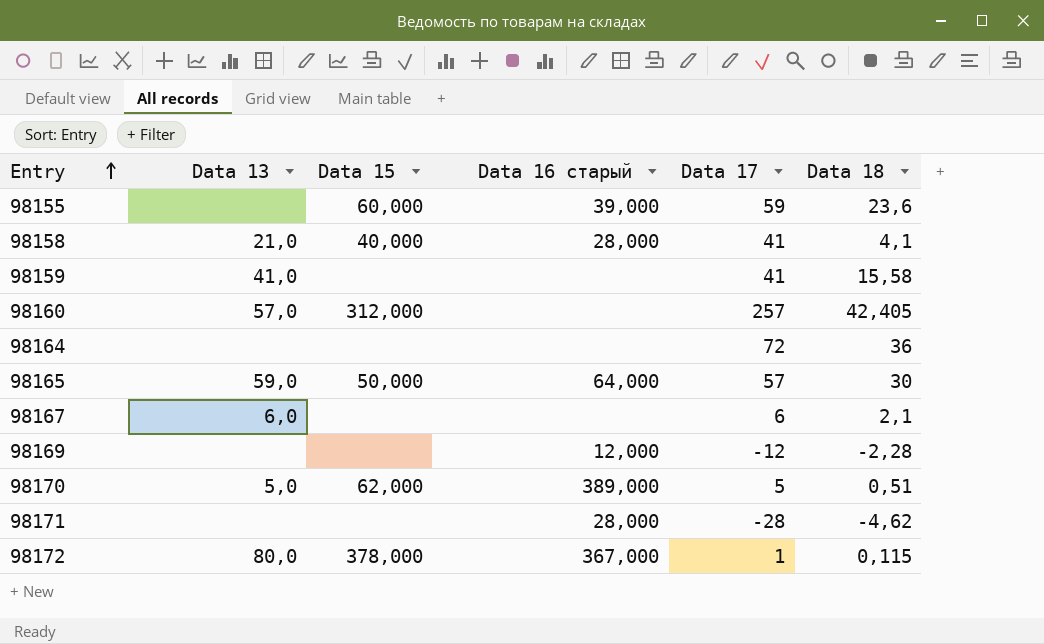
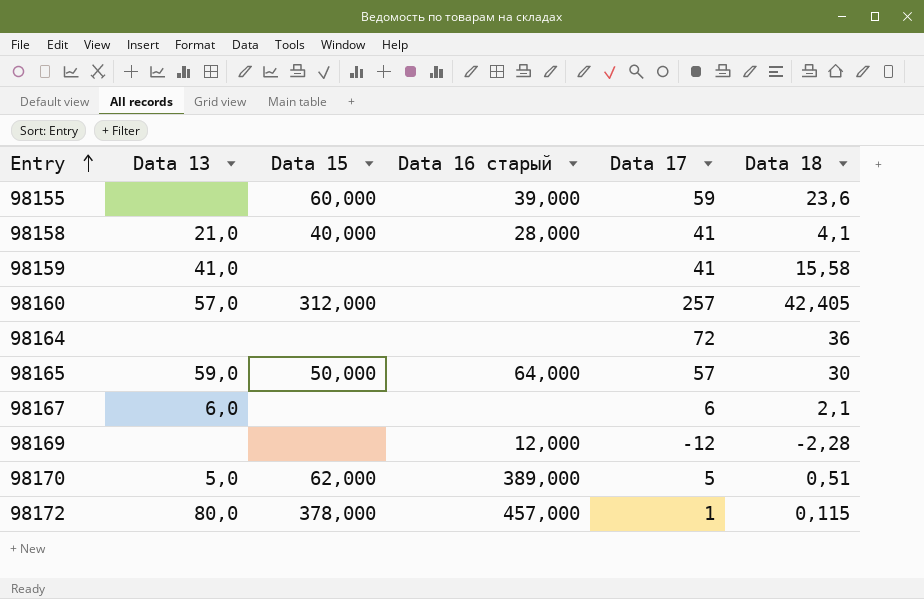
row 98171: none | none | 28,000 | -28 | -4,62 -> none
98172 | Data 16 старый: 367,000 -> 457,000

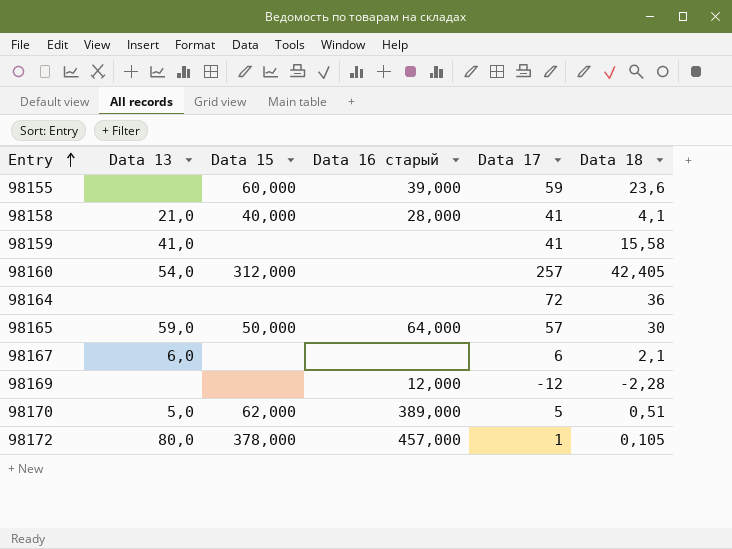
98160 | Data 13: 57,0 -> 54,0
98172 | Data 18: 0,115 -> 0,105

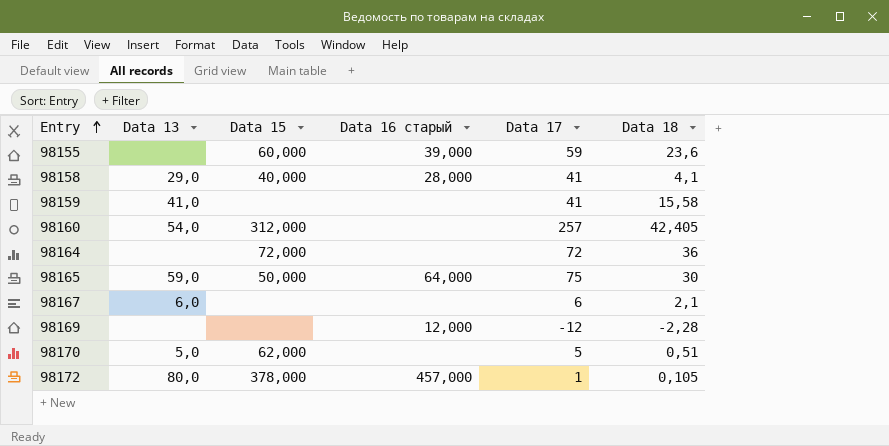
98158 | Data 13: 21,0 -> 29,0
98164 | Data 15: none -> 72,000
98165 | Data 17: 57 -> 75
98170 | Data 16 старый: 389,000 -> none

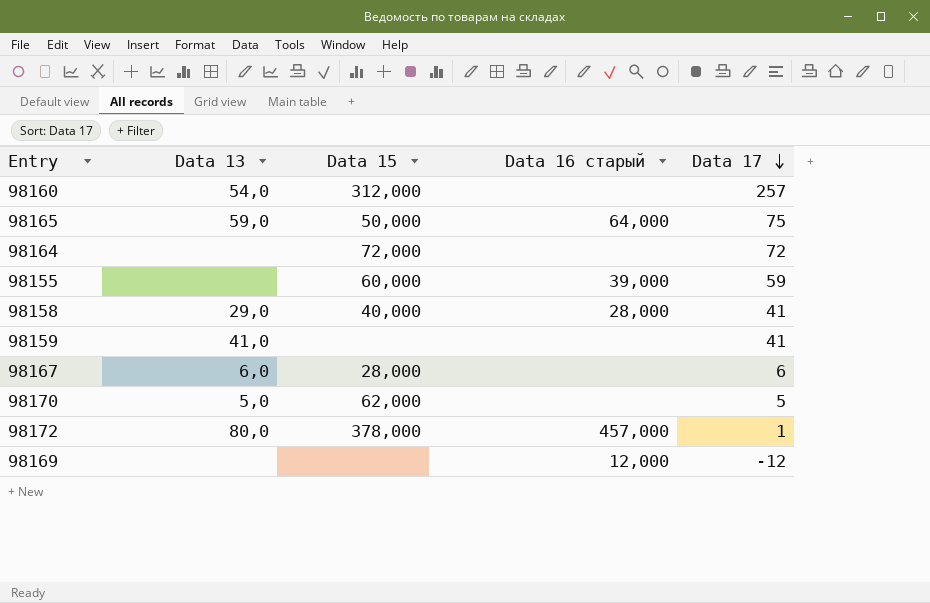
row order: Entry ascending -> Data 17 descending
column Data 18 | position: 6 -> none
98167 | Data 15: none -> 28,000

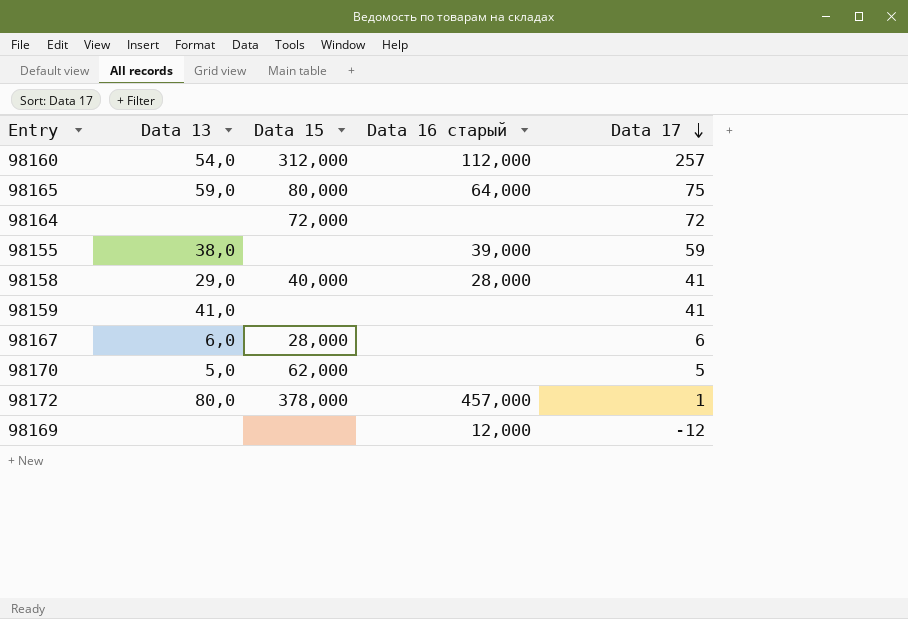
98160 | Data 16 старый: none -> 112,000
98165 | Data 15: 50,000 -> 80,000
98155 | Data 13: none -> 38,0
98155 | Data 15: 60,000 -> none

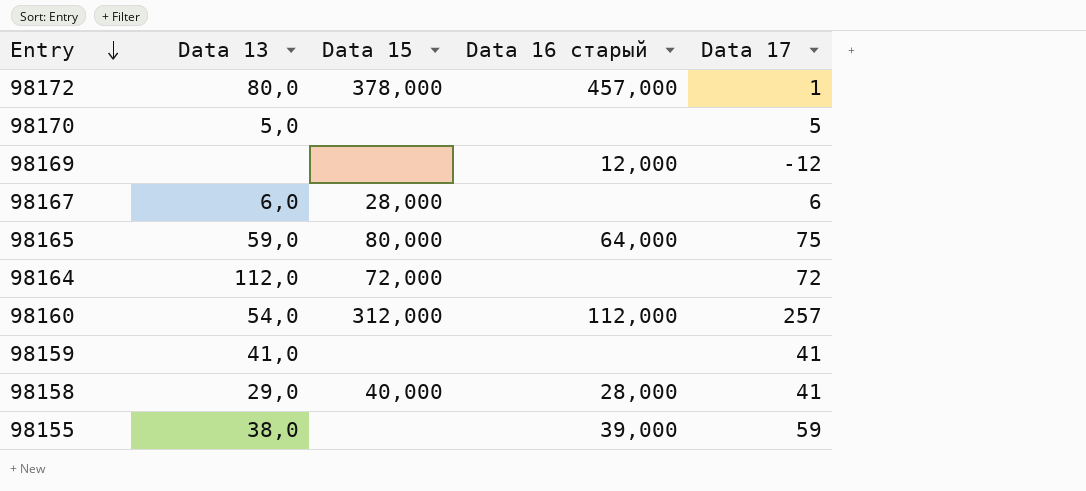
row order: Data 17 descending -> Entry descending
98170 | Data 15: 62,000 -> none
98164 | Data 13: none -> 112,0

